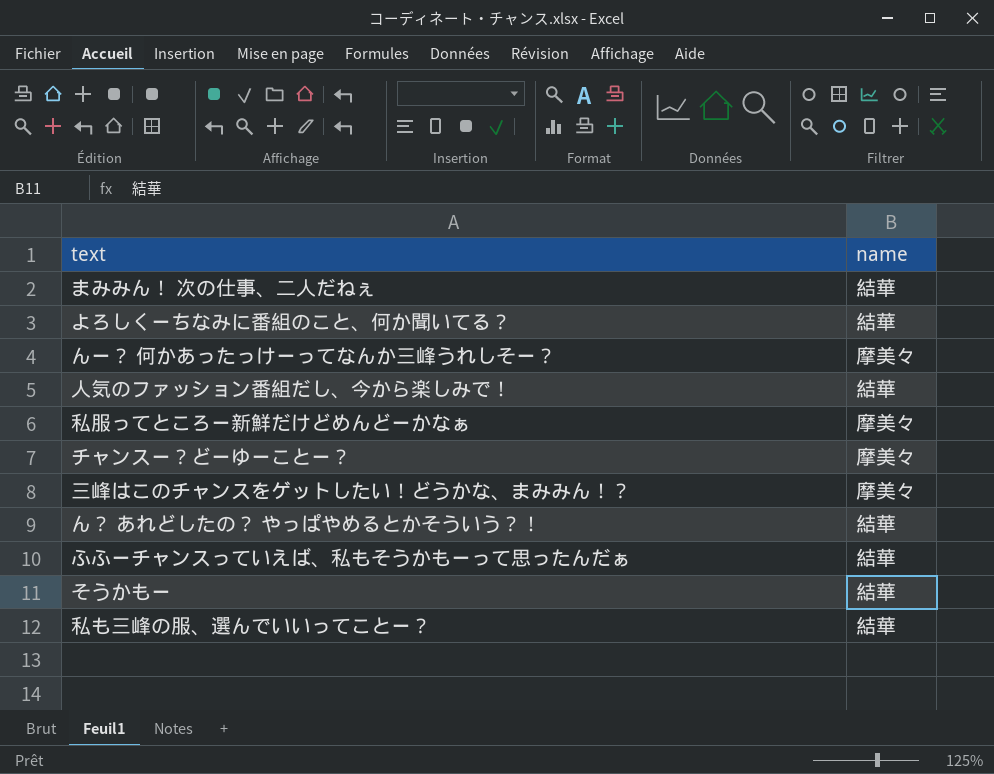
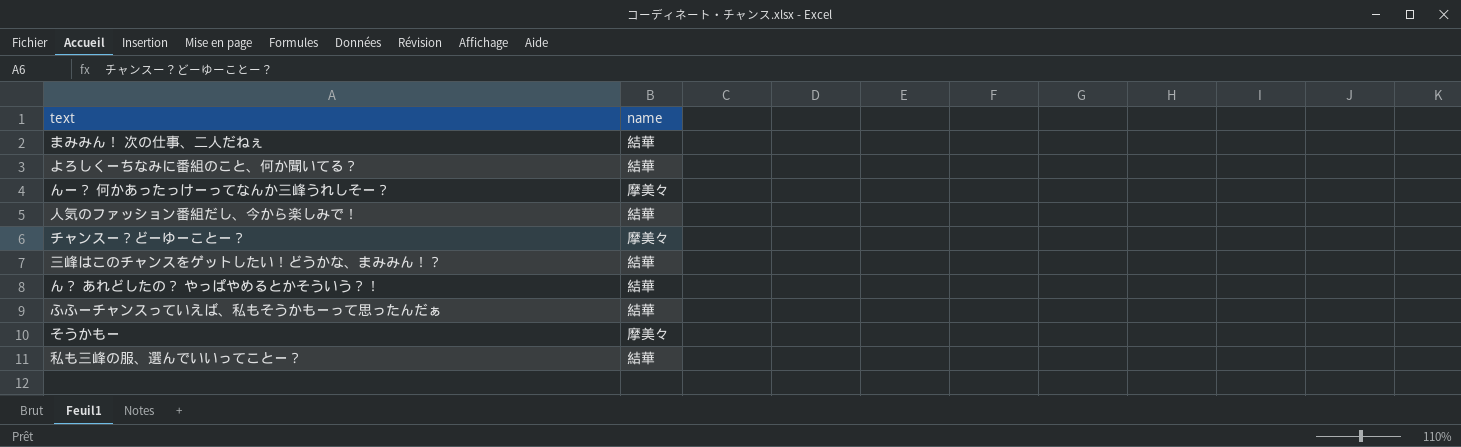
row 私服ってところー新鮮だけどめんどーかなぁ: 摩美々 -> none
三峰はこのチャンスをゲットしたい！どうかな、まみみん！？ | name: 摩美々 -> 結華
そうかもー | name: 結華 -> 摩美々

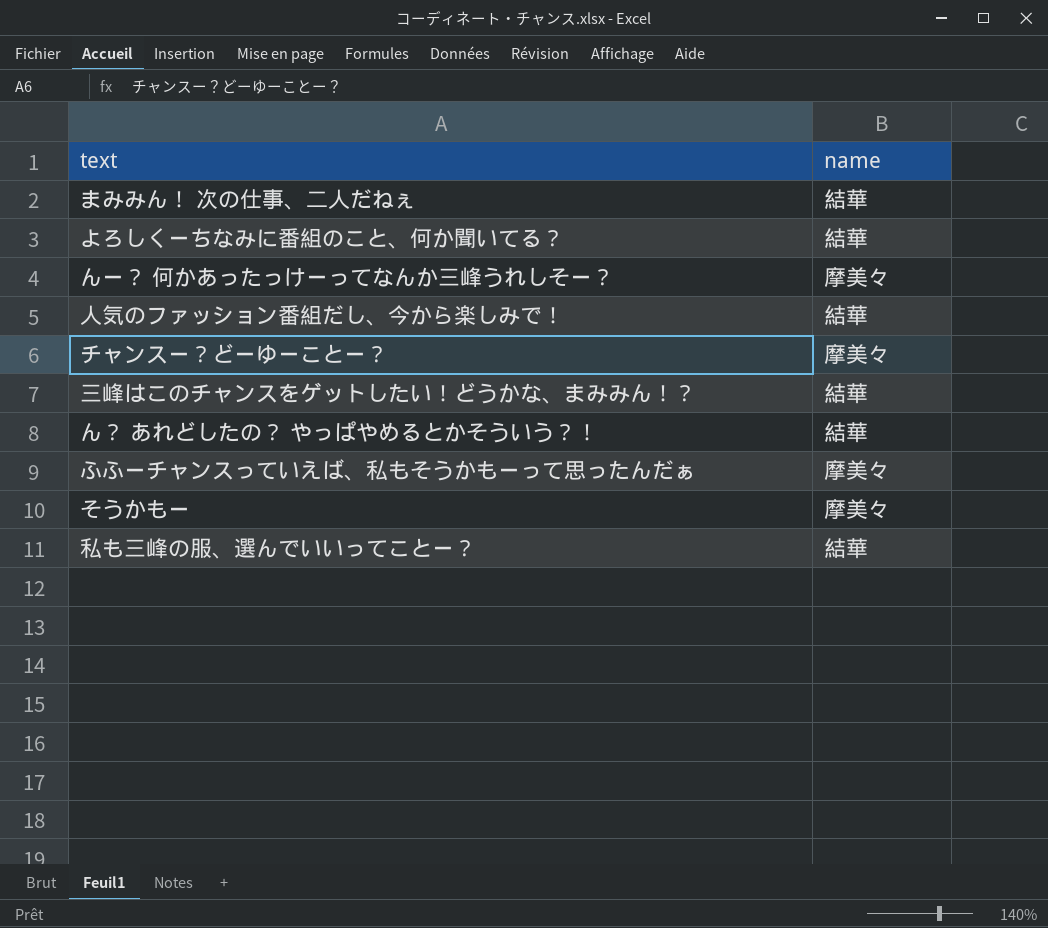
ふふーチャンスっていえば、私もそうかもーって思ったんだぁ | name: 結華 -> 摩美々

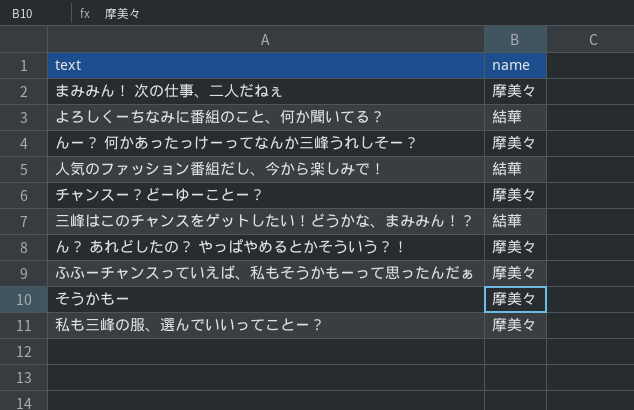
まみみん！ 次の仕事、二人だねぇ | name: 結華 -> 摩美々
ん？ あれどしたの？ やっぱやめるとかそういう？！ | name: 結華 -> 摩美々
私も三峰の服、選んでいいってことー？ | name: 結華 -> 摩美々

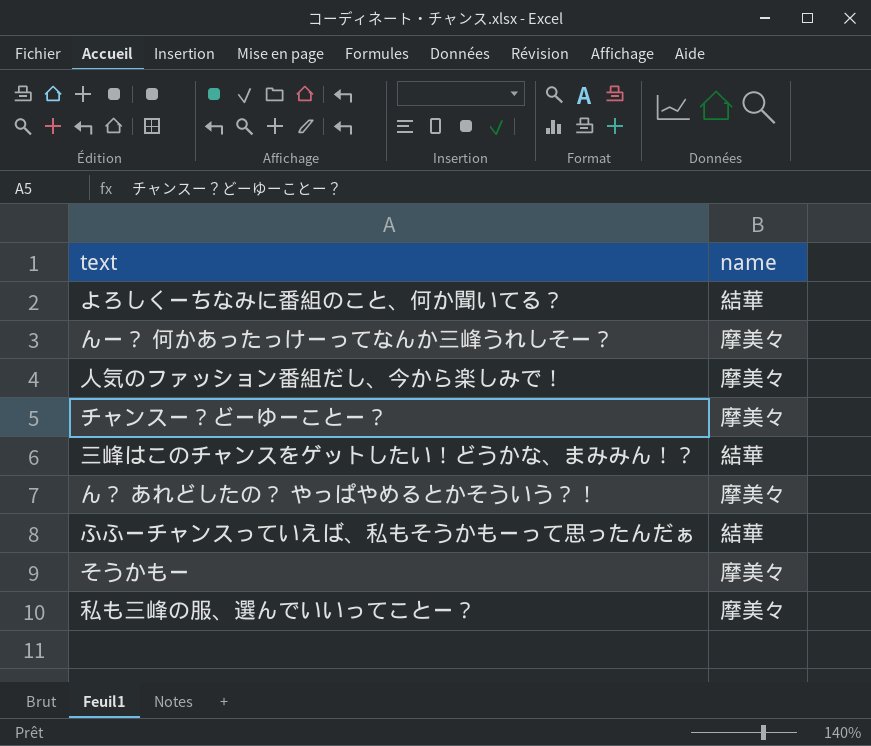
row まみみん！ 次の仕事、二人だねぇ: 摩美々 -> none
人気のファッション番組だし、今から楽しみで！ | name: 結華 -> 摩美々
ふふーチャンスっていえば、私もそうかもーって思ったんだぁ | name: 摩美々 -> 結華

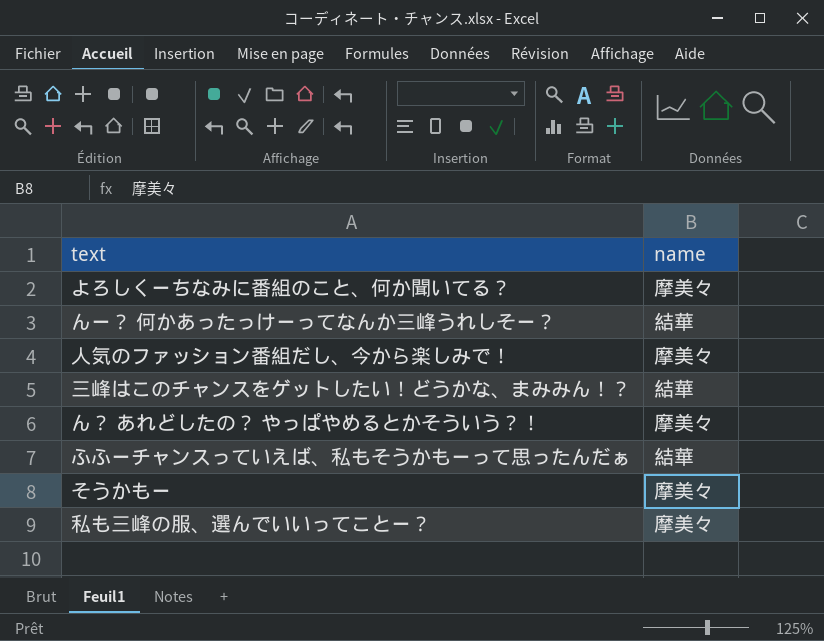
row チャンスー？どーゆーことー？: 摩美々 -> none
よろしくーちなみに番組のこと、何か聞いてる？ | name: 結華 -> 摩美々
んー？ 何かあったっけーってなんか三峰うれしそー？ | name: 摩美々 -> 結華

